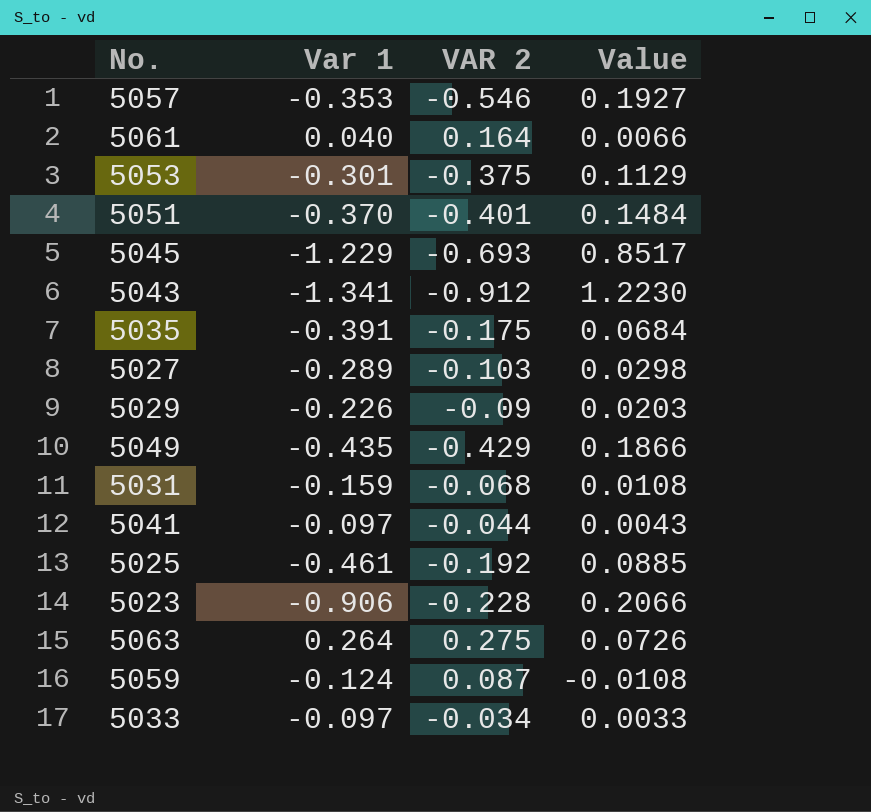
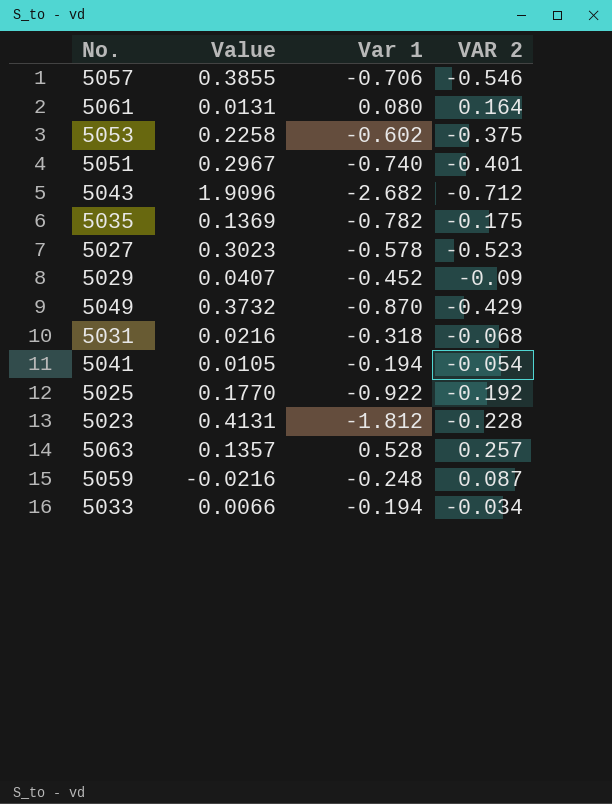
column Value | position: 4 -> 2
row 5045: -1.229 | -0.693 | 0.8517 -> none
5057 | Value: 0.1927 -> 0.3855
5057 | Var 1: -0.353 -> -0.706
5061 | Value: 0.0066 -> 0.0131
5061 | Var 1: 0.040 -> 0.080
5053 | Value: 0.1129 -> 0.2258
5053 | Var 1: -0.301 -> -0.602
5051 | Value: 0.1484 -> 0.2967
5051 | Var 1: -0.370 -> -0.740
5043 | Value: 1.2230 -> 1.9096
5043 | Var 1: -1.341 -> -2.682
5043 | VAR 2: -0.912 -> -0.712
5035 | Value: 0.0684 -> 0.1369
5035 | Var 1: -0.391 -> -0.782
5027 | Value: 0.0298 -> 0.3023
5027 | Var 1: -0.289 -> -0.578
5027 | VAR 2: -0.103 -> -0.523
5029 | Value: 0.0203 -> 0.0407
5029 | Var 1: -0.226 -> -0.452
5049 | Value: 0.1866 -> 0.3732
5049 | Var 1: -0.435 -> -0.870
5031 | Value: 0.0108 -> 0.0216
5031 | Var 1: -0.159 -> -0.318
5041 | Value: 0.0043 -> 0.0105
5041 | Var 1: -0.097 -> -0.194
5041 | VAR 2: -0.044 -> -0.054
5025 | Value: 0.0885 -> 0.1770
5025 | Var 1: -0.461 -> -0.922
5023 | Value: 0.2066 -> 0.4131
5023 | Var 1: -0.906 -> -1.812
5063 | Value: 0.0726 -> 0.1357
5063 | Var 1: 0.264 -> 0.528
5063 | VAR 2: 0.275 -> 0.257
5059 | Value: -0.0108 -> -0.0216
5059 | Var 1: -0.124 -> -0.248
5033 | Value: 0.0033 -> 0.0066
5033 | Var 1: -0.097 -> -0.194

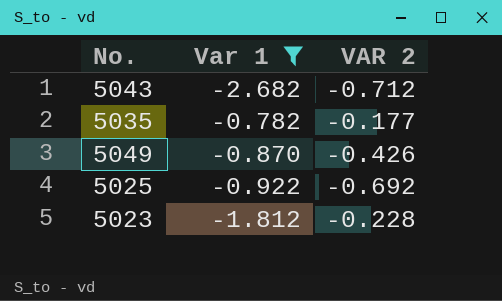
filter: none -> Var 1 <= -0.782
column Value | formula: [Var 1] * [VAR 2] -> none
5035 | VAR 2: -0.175 -> -0.177
5049 | VAR 2: -0.429 -> -0.426
5025 | VAR 2: -0.192 -> -0.692

